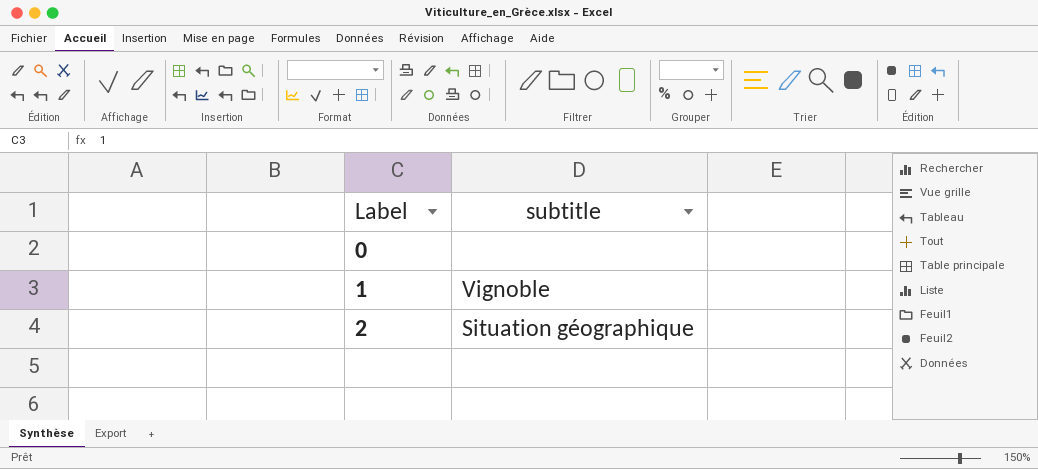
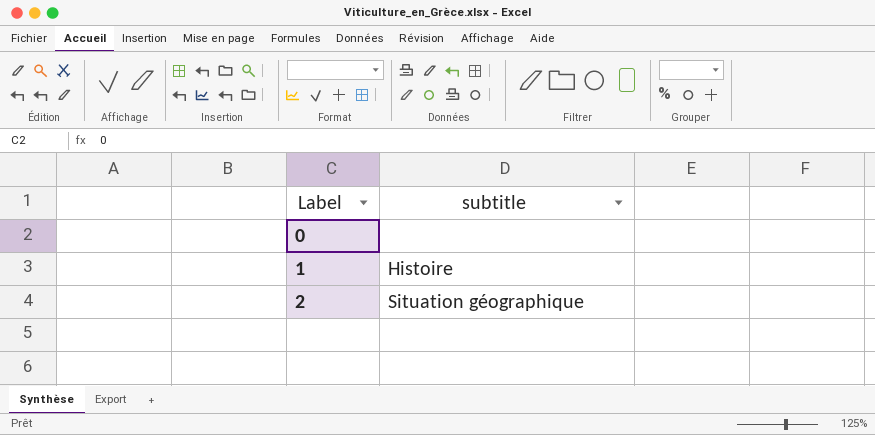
1 | subtitle: Vignoble -> Histoire

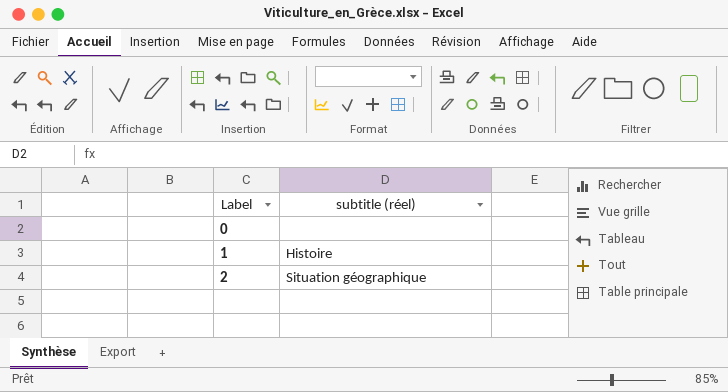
column name: subtitle -> subtitle (réel)

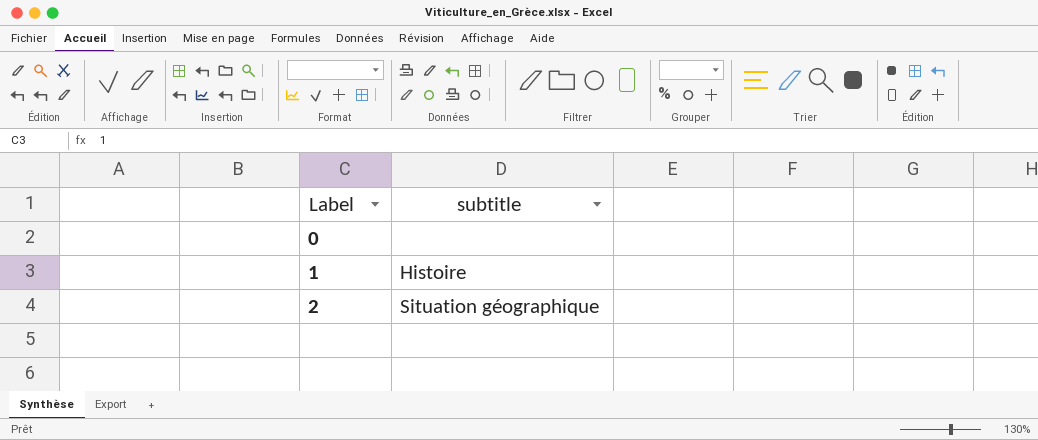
column name: subtitle (réel) -> subtitle

